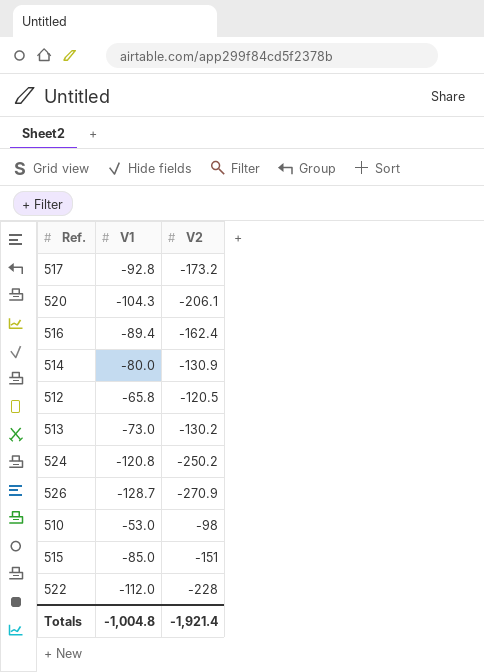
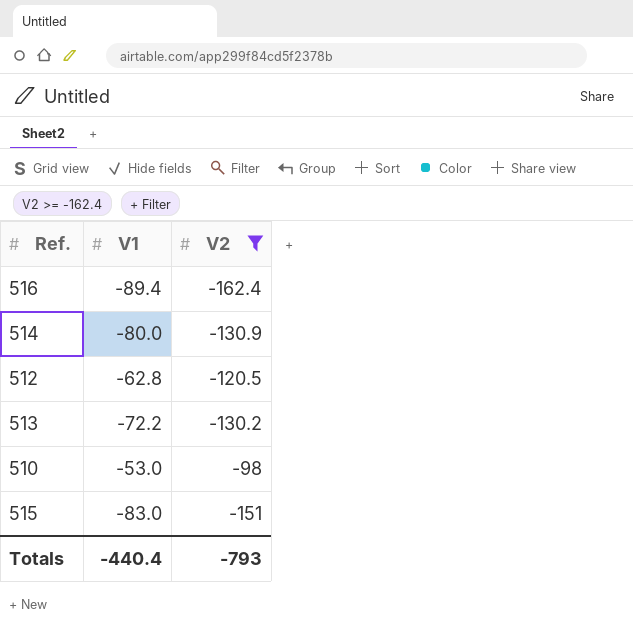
filter: none -> V2 >= -162.4
512 | V1: -65.8 -> -62.8
513 | V1: -73.0 -> -72.2
515 | V1: -85.0 -> -83.0
Totals | V1: -1,004.8 -> -440.4
Totals | V2: -1,921.4 -> -793

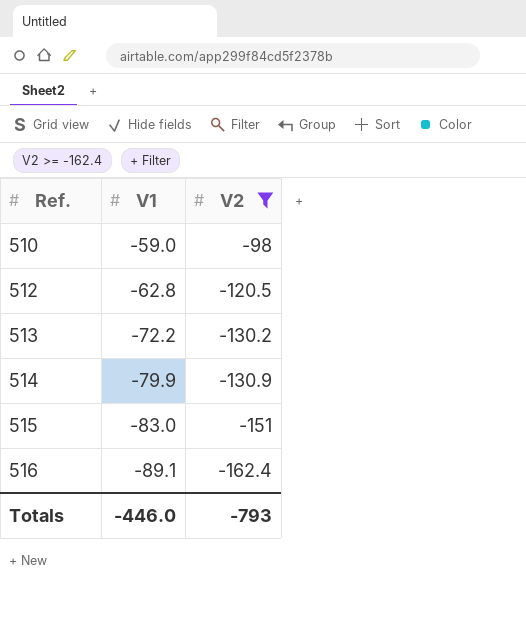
row order: none -> Ref. ascending
510 | V1: -53.0 -> -59.0
514 | V1: -80.0 -> -79.9
516 | V1: -89.4 -> -89.1
Totals | V1: -440.4 -> -446.0

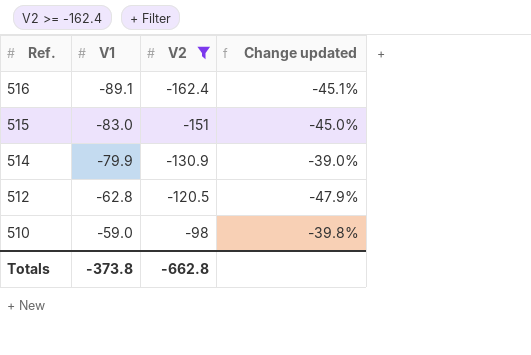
row order: Ref. ascending -> Ref. descending
column Change updated | formula: none -> ([V1] - [V2]) / [V2]
row 513: -72.2 | -130.2 -> none
Totals | V1: -446.0 -> -373.8
Totals | V2: -793 -> -662.8

